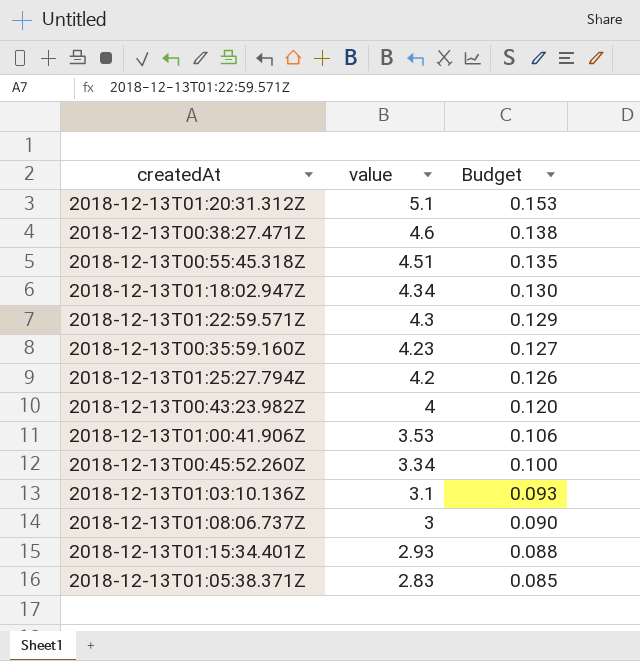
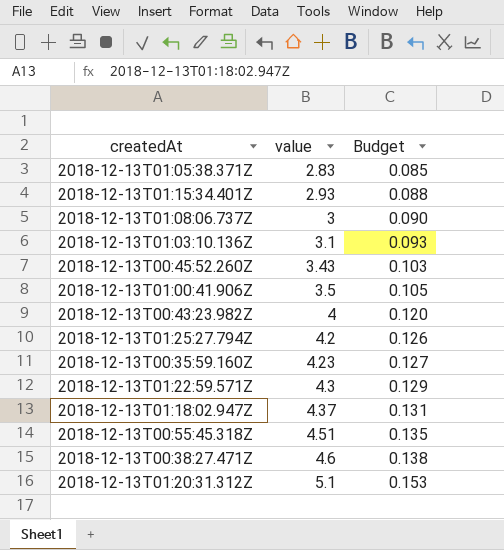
row order: value descending -> value ascending
2018-12-13T00:45:52.260Z | value: 3.34 -> 3.43
2018-12-13T00:45:52.260Z | Budget: 0.100 -> 0.103
2018-12-13T01:00:41.906Z | value: 3.53 -> 3.5
2018-12-13T01:00:41.906Z | Budget: 0.106 -> 0.105
2018-12-13T01:18:02.947Z | value: 4.34 -> 4.37
2018-12-13T01:18:02.947Z | Budget: 0.130 -> 0.131

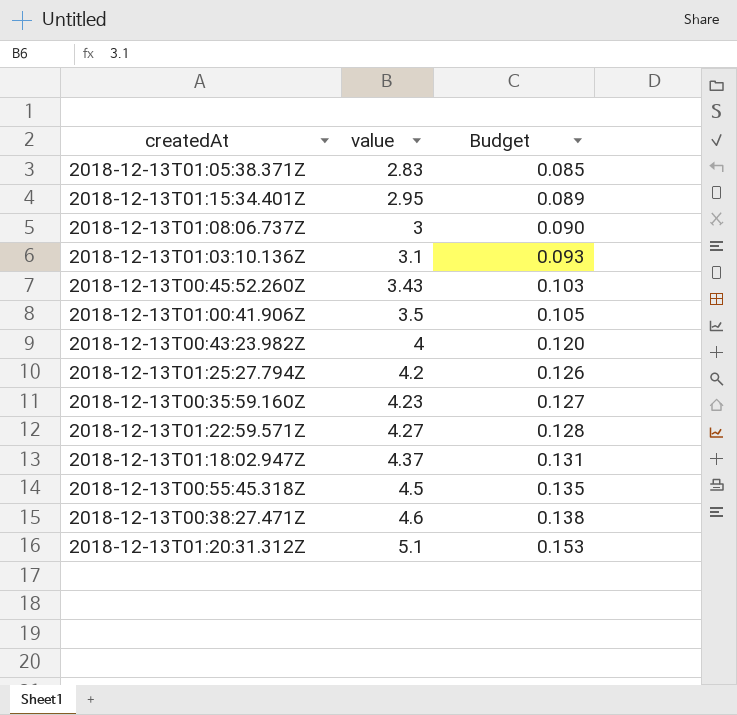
2018-12-13T01:15:34.401Z | value: 2.93 -> 2.95
2018-12-13T01:15:34.401Z | Budget: 0.088 -> 0.089
2018-12-13T01:22:59.571Z | value: 4.3 -> 4.27
2018-12-13T01:22:59.571Z | Budget: 0.129 -> 0.128
2018-12-13T00:55:45.318Z | value: 4.51 -> 4.5

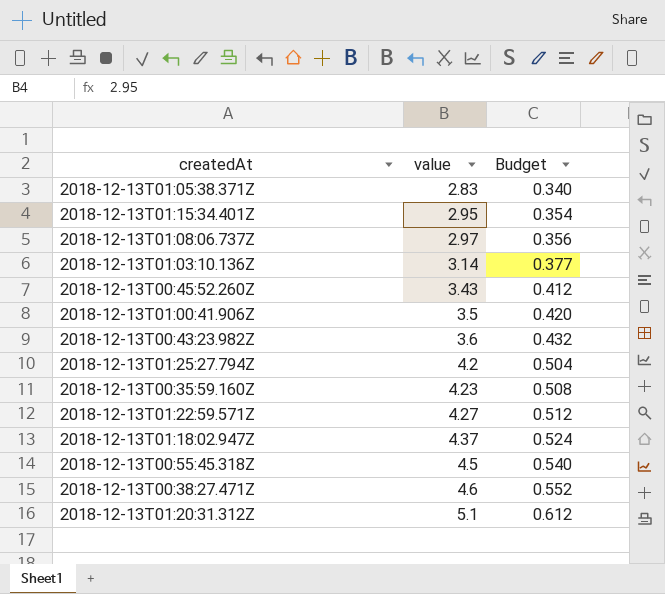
column Budget | formula: [value] * 0.03 -> [value] * 0.12
2018-12-13T01:08:06.737Z | value: 3 -> 2.97
2018-12-13T01:03:10.136Z | value: 3.1 -> 3.14
2018-12-13T00:43:23.982Z | value: 4 -> 3.6

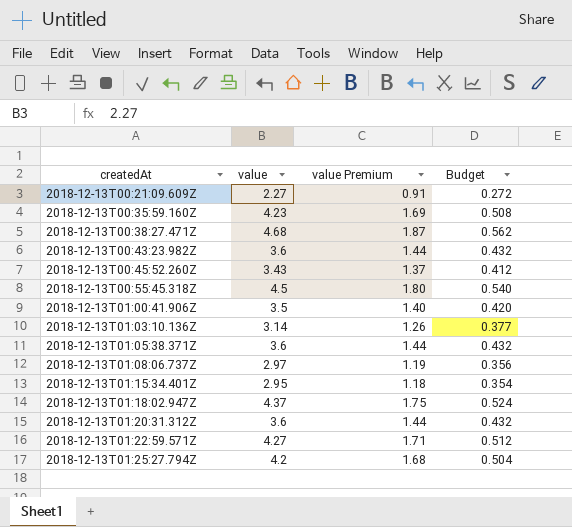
row order: value ascending -> createdAt ascending
column value Premium | formula: none -> [value] * 0.4
row 2018-12-13T00:21:09.609Z: none -> 2.27 | 0.91 | 0.272
2018-12-13T00:38:27.471Z | value: 4.6 -> 4.68
2018-12-13T00:38:27.471Z | Budget: 0.552 -> 0.562
2018-12-13T01:05:38.371Z | value: 2.83 -> 3.6
2018-12-13T01:05:38.371Z | Budget: 0.340 -> 0.432
2018-12-13T01:20:31.312Z | value: 5.1 -> 3.6
2018-12-13T01:20:31.312Z | Budget: 0.612 -> 0.432

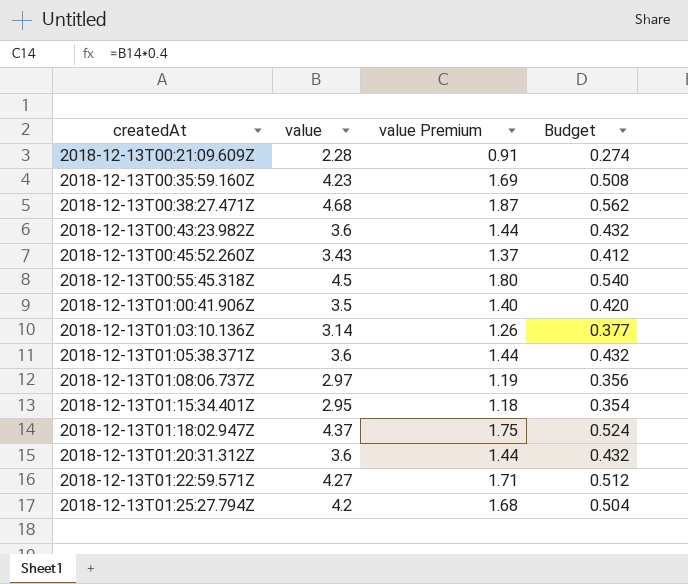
2018-12-13T00:21:09.609Z | value: 2.27 -> 2.28
2018-12-13T00:21:09.609Z | Budget: 0.272 -> 0.274

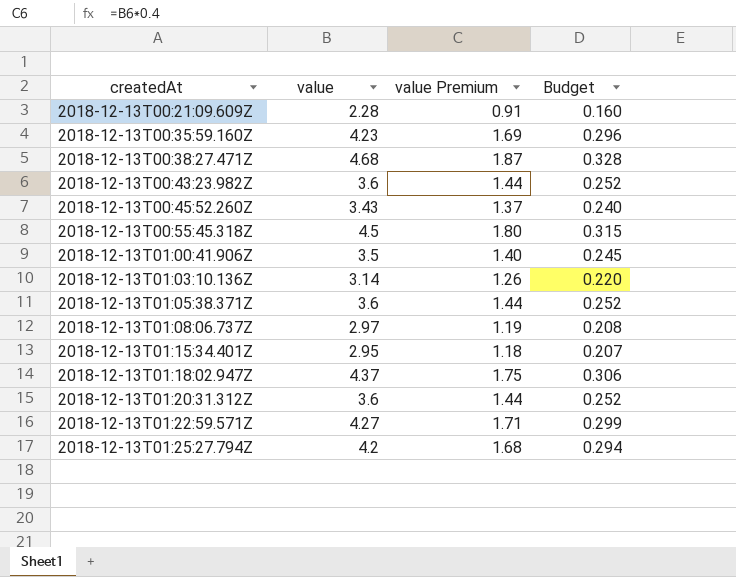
column Budget | formula: [value] * 0.12 -> [value] * 0.07

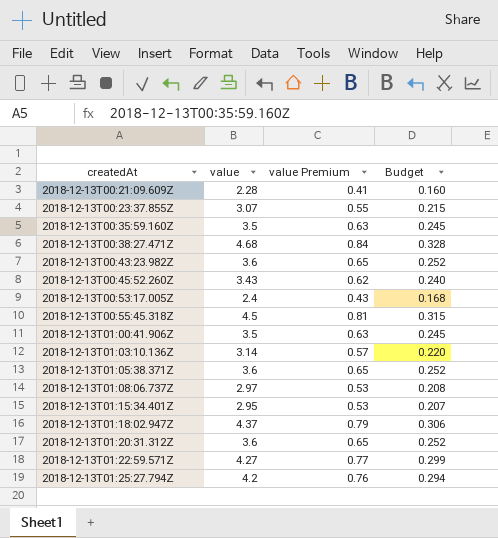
column value Premium | formula: [value] * 0.4 -> [value] * 0.18
row 2018-12-13T00:23:37.855Z: none -> 3.07 | 0.55 | 0.215
2018-12-13T00:35:59.160Z | value: 4.23 -> 3.5
2018-12-13T00:35:59.160Z | Budget: 0.296 -> 0.245
row 2018-12-13T00:53:17.005Z: none -> 2.4 | 0.43 | 0.168

